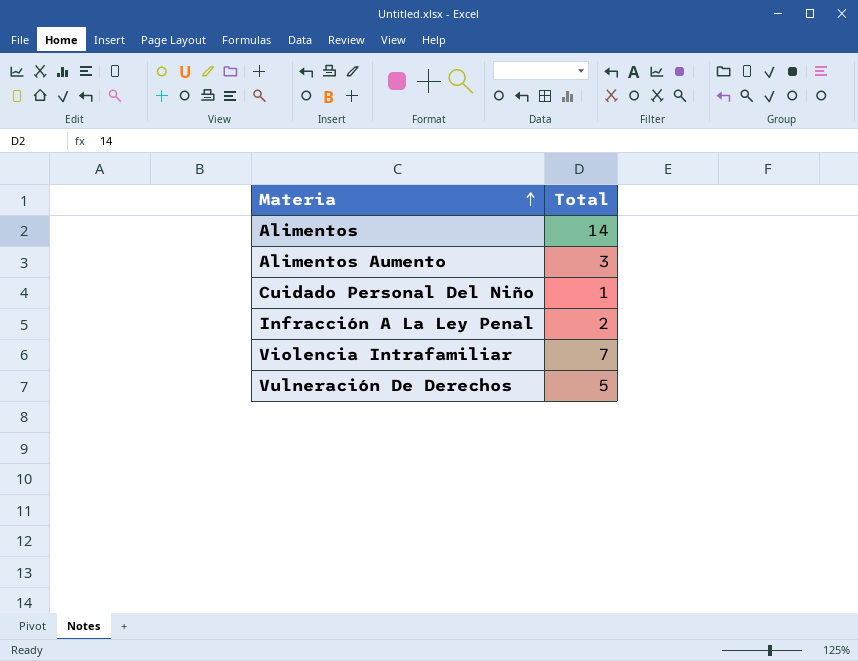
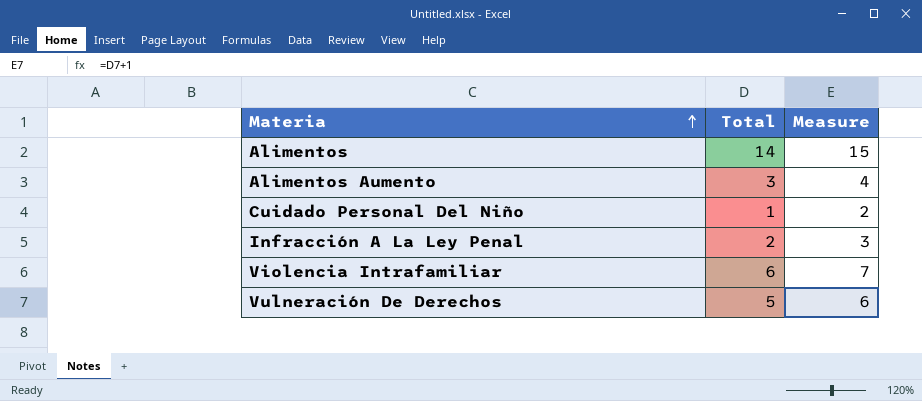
column Measure | formula: none -> [Total] + 1
Violencia Intrafamiliar | Total: 7 -> 6

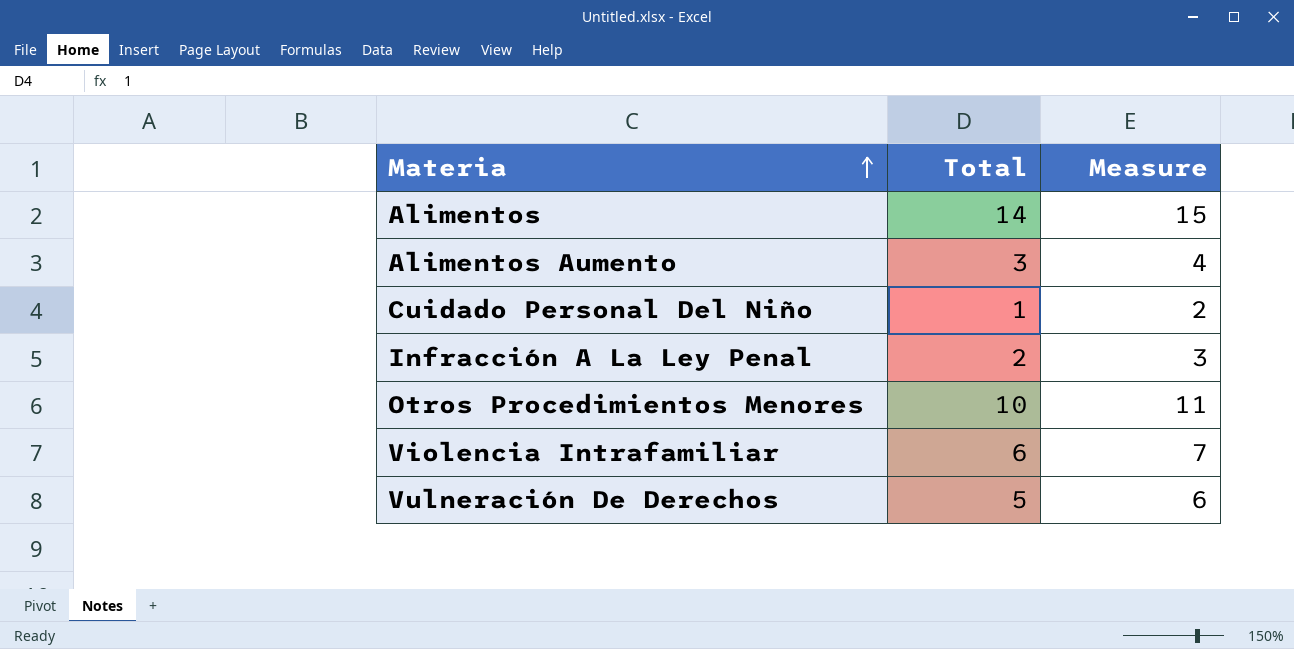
row Otros Procedimientos Menores: none -> 10 | 11

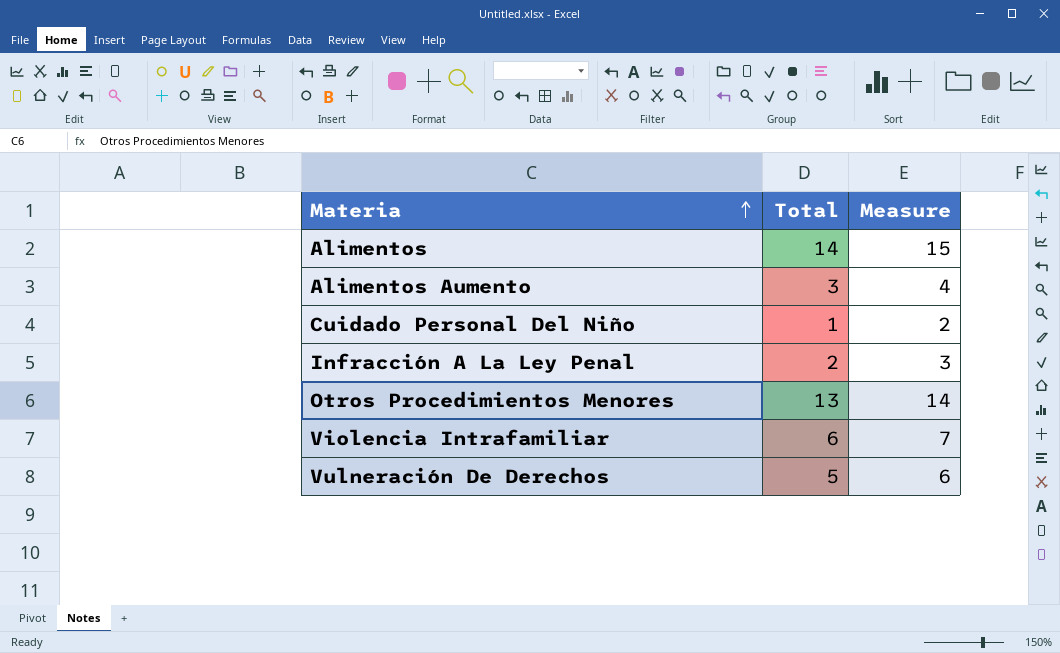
Otros Procedimientos Menores | Total: 10 -> 13
Otros Procedimientos Menores | Measure: 11 -> 14

